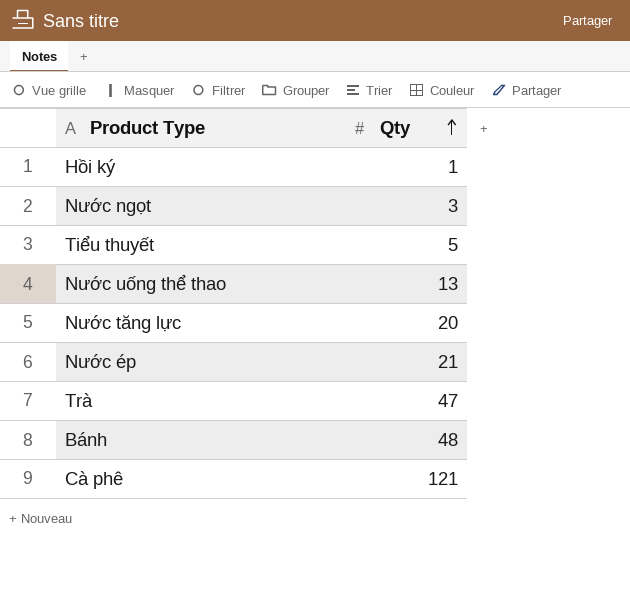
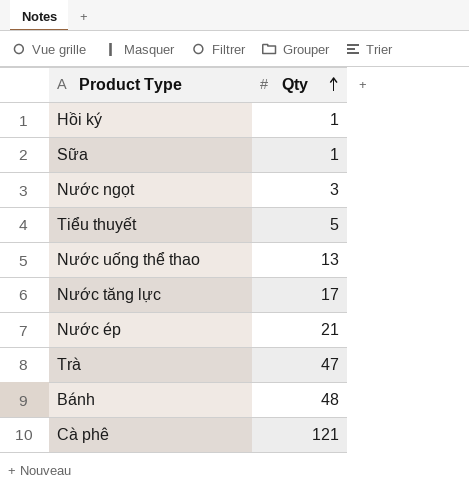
row Sữa: none -> 1
Nước tăng lực | Qty: 20 -> 17

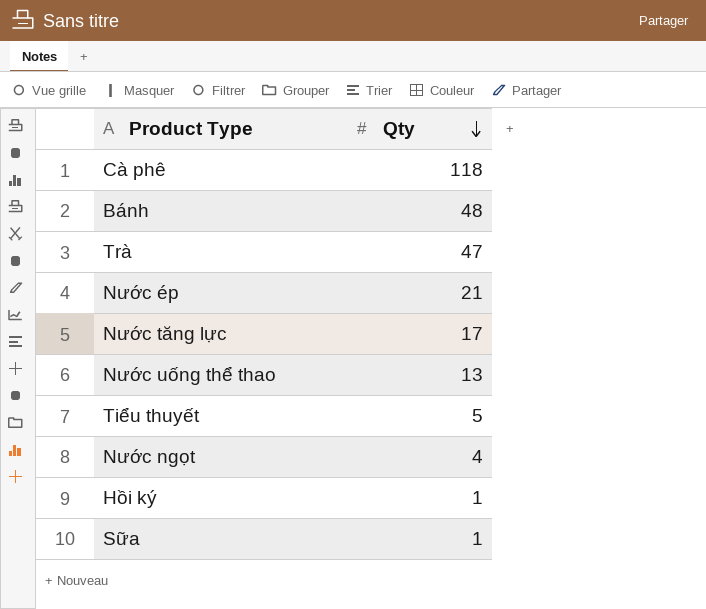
row order: Qty ascending -> Qty descending
Cà phê | Qty: 121 -> 118
Nước ngọt | Qty: 3 -> 4

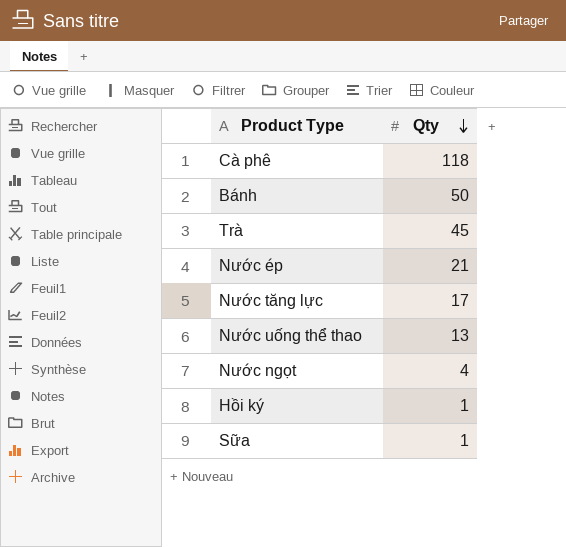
row Tiểu thuyết: 5 -> none
Bánh | Qty: 48 -> 50
Trà | Qty: 47 -> 45

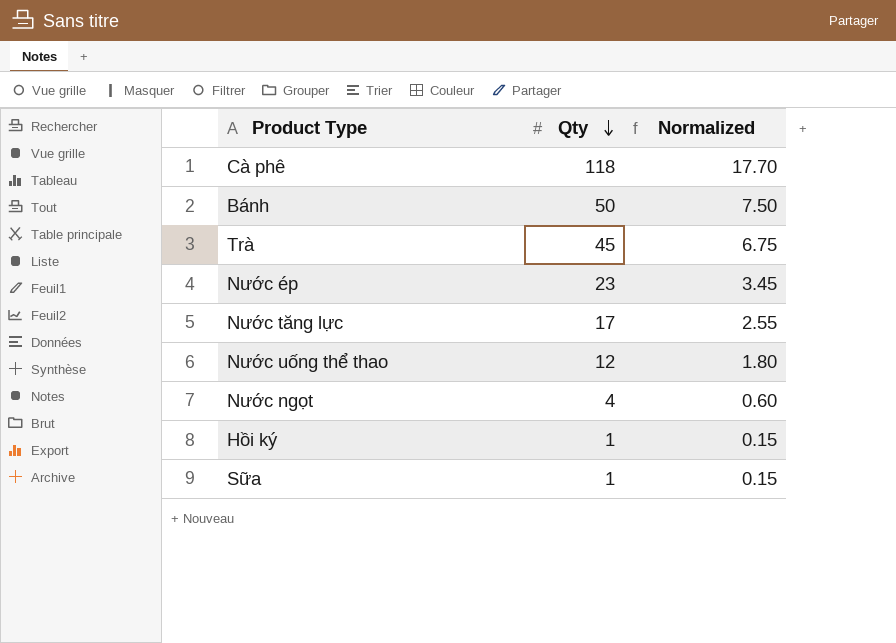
column Normalized | formula: none -> [Qty] * 0.15
Nước ép | Qty: 21 -> 23
Nước uống thể thao | Qty: 13 -> 12

